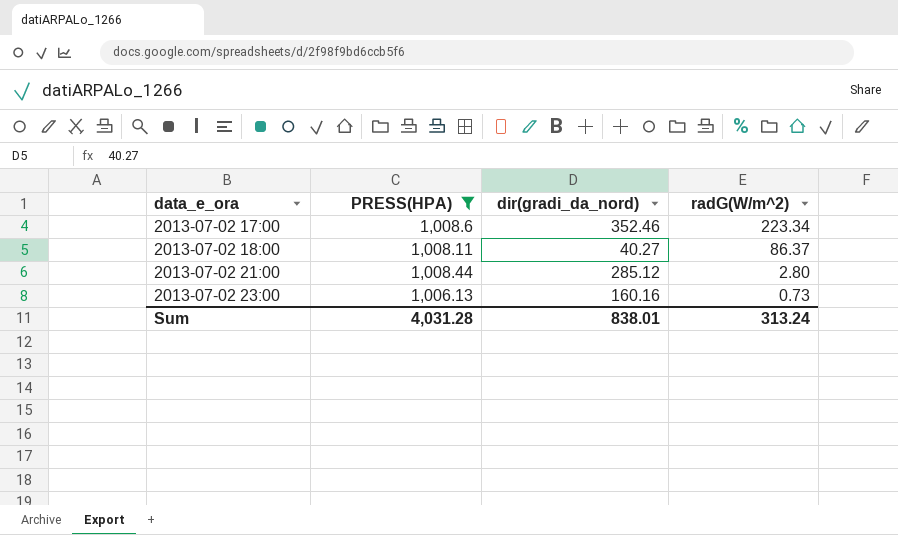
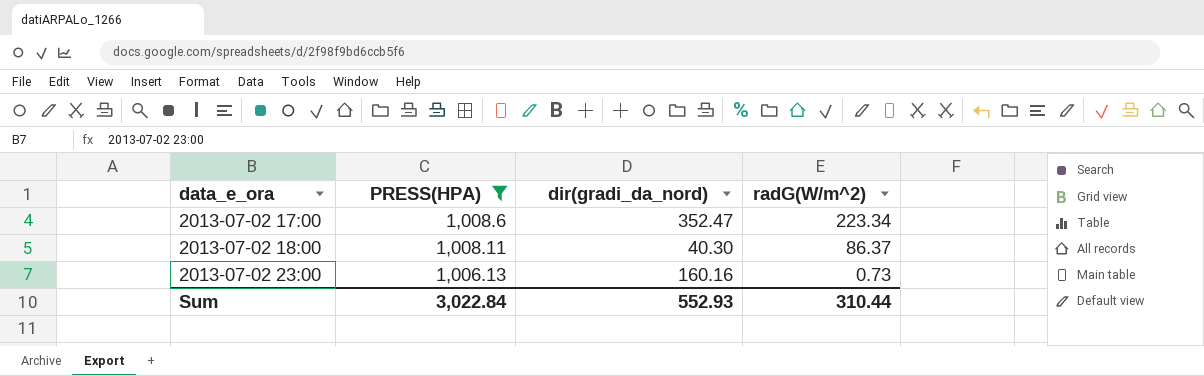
row 2013-07-02 21:00: 1,008.44 | 285.12 | 2.80 -> none
2013-07-02 17:00 | dir(gradi_da_nord): 352.46 -> 352.47
2013-07-02 18:00 | dir(gradi_da_nord): 40.27 -> 40.30
Sum | PRESS(HPA): 4,031.28 -> 3,022.84
Sum | dir(gradi_da_nord): 838.01 -> 552.93
Sum | radG(W/m^2): 313.24 -> 310.44

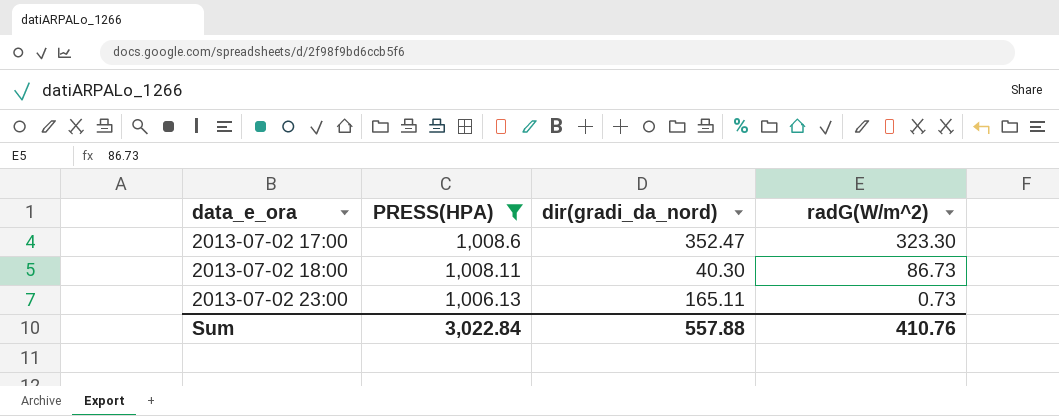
2013-07-02 17:00 | radG(W/m^2): 223.34 -> 323.30
2013-07-02 18:00 | radG(W/m^2): 86.37 -> 86.73
2013-07-02 23:00 | dir(gradi_da_nord): 160.16 -> 165.11
Sum | dir(gradi_da_nord): 552.93 -> 557.88
Sum | radG(W/m^2): 310.44 -> 410.76

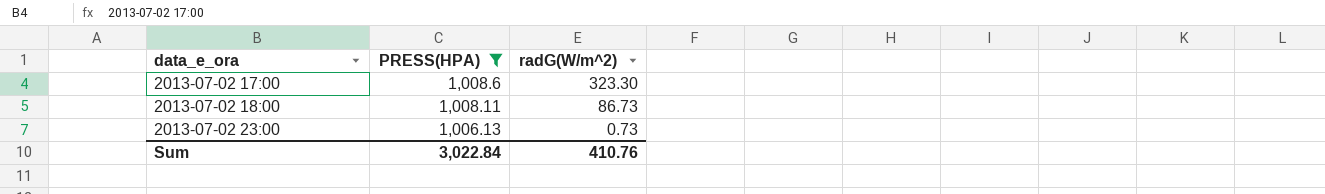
column dir(gradi_da_nord) | position: 3 -> none

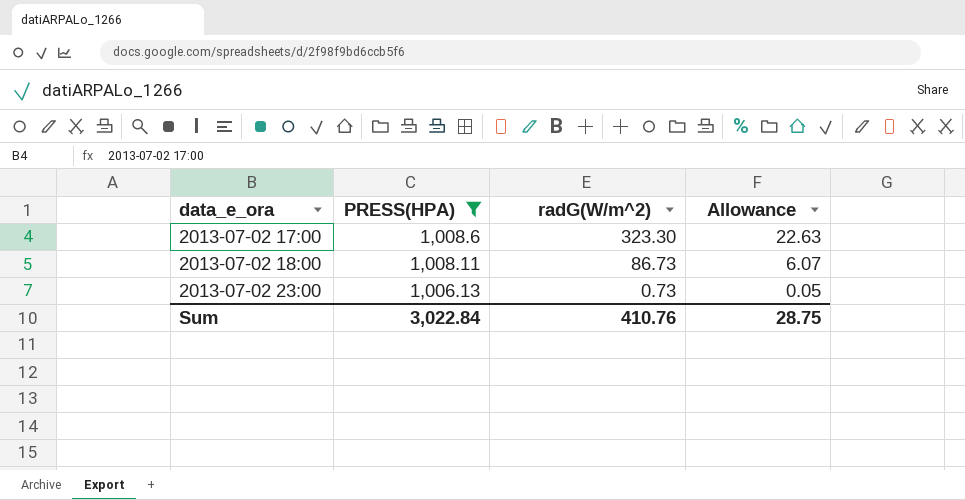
column Allowance | formula: none -> [radG(W/m^2)] * 0.07

